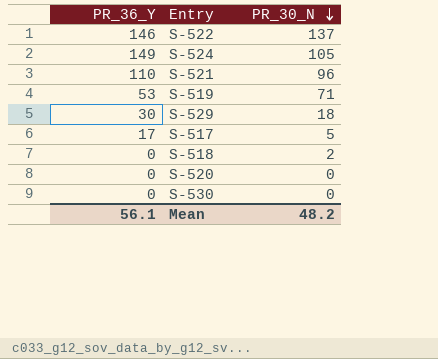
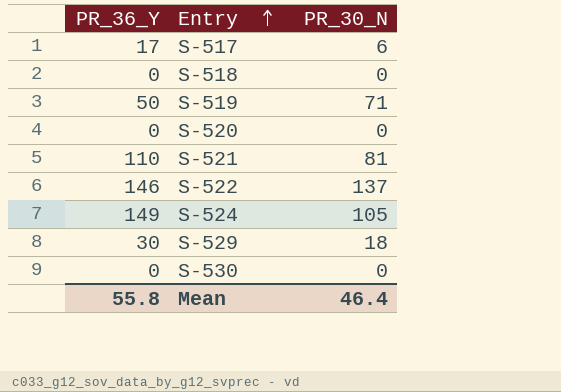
row order: PR_30_N descending -> Entry ascending
S-517 | PR_30_N: 5 -> 6
S-518 | PR_30_N: 2 -> 0
S-519 | PR_36_Y: 53 -> 50
S-521 | PR_30_N: 96 -> 81
Mean | PR_36_Y: 56.1 -> 55.8
Mean | PR_30_N: 48.2 -> 46.4

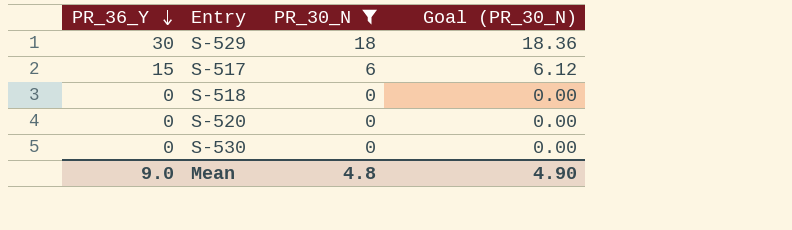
filter: none -> PR_30_N <= 18
row order: Entry ascending -> PR_36_Y descending
column Goal (PR_30_N) | formula: none -> [PR_30_N] * 1.02
S-517 | PR_36_Y: 17 -> 15
Mean | PR_36_Y: 55.8 -> 9.0
Mean | PR_30_N: 46.4 -> 4.8

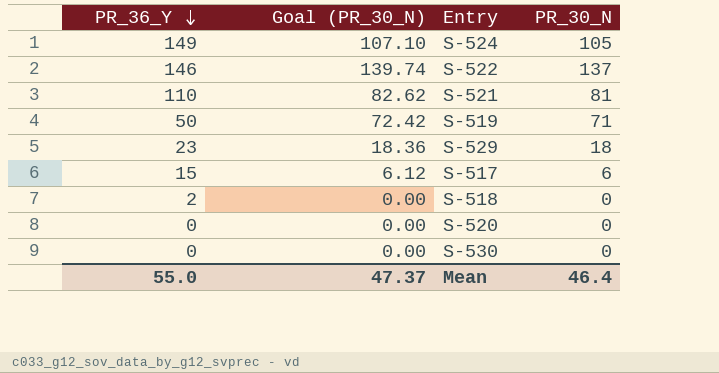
filter: PR_30_N <= 18 -> none
column Goal (PR_30_N) | position: 4 -> 2
S-529 | PR_36_Y: 30 -> 23
S-518 | PR_36_Y: 0 -> 2
Mean | PR_36_Y: 9.0 -> 55.0
Mean | Goal (PR_30_N): 4.90 -> 47.37
Mean | PR_30_N: 4.8 -> 46.4

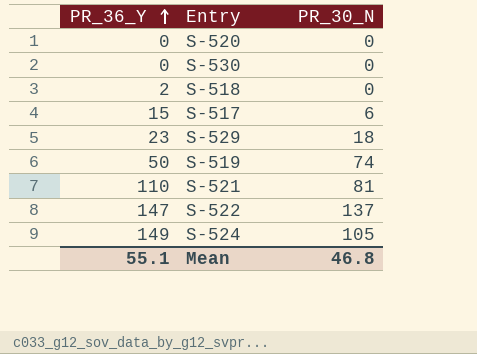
row order: PR_36_Y descending -> PR_36_Y ascending
column Goal (PR_30_N) | formula: [PR_30_N] * 1.02 -> none
S-519 | PR_30_N: 71 -> 74
S-522 | PR_36_Y: 146 -> 147
Mean | PR_36_Y: 55.0 -> 55.1
Mean | PR_30_N: 46.4 -> 46.8

